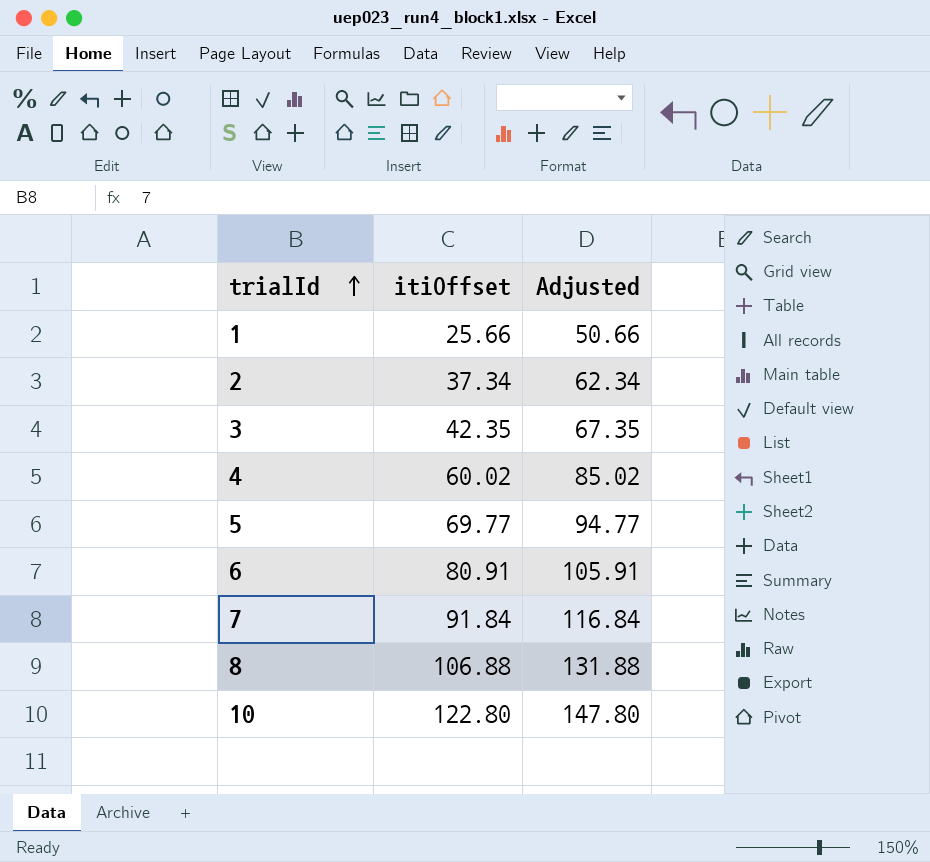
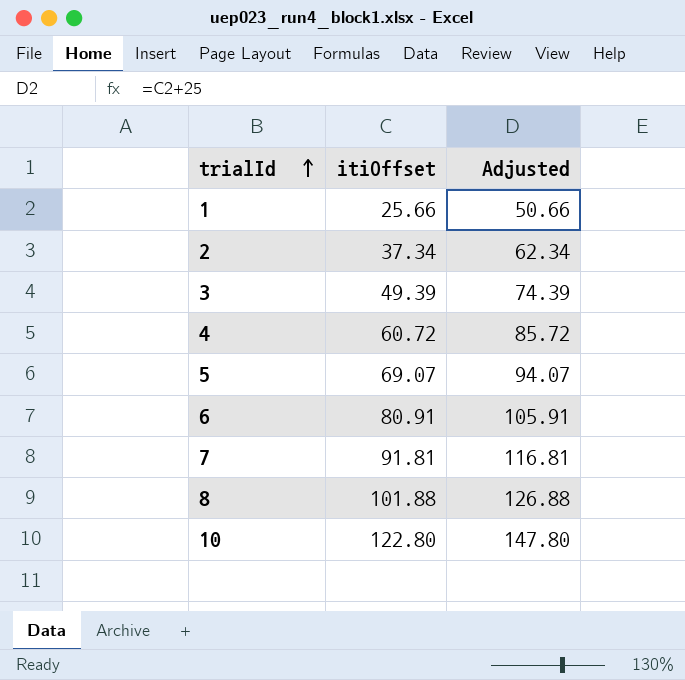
3 | itiOffset: 42.35 -> 49.39
3 | Adjusted: 67.35 -> 74.39
4 | itiOffset: 60.02 -> 60.72
4 | Adjusted: 85.02 -> 85.72
5 | itiOffset: 69.77 -> 69.07
5 | Adjusted: 94.77 -> 94.07
7 | itiOffset: 91.84 -> 91.81
7 | Adjusted: 116.84 -> 116.81
8 | itiOffset: 106.88 -> 101.88
8 | Adjusted: 131.88 -> 126.88

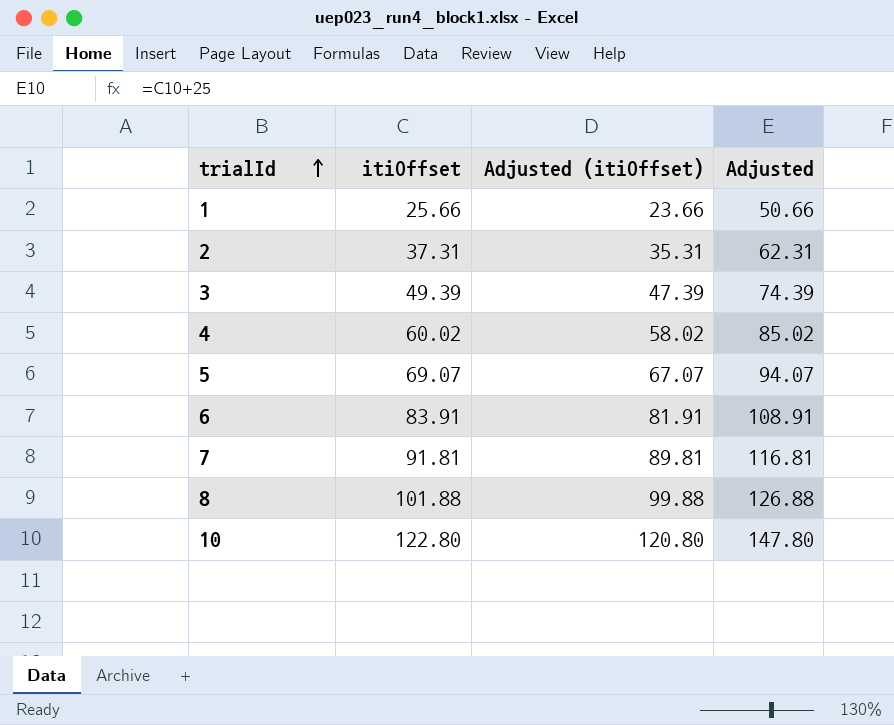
column Adjusted (itiOffset) | formula: none -> [itiOffset] - 2
2 | itiOffset: 37.34 -> 37.31
2 | Adjusted: 62.34 -> 62.31
4 | itiOffset: 60.72 -> 60.02
4 | Adjusted: 85.72 -> 85.02
6 | itiOffset: 80.91 -> 83.91
6 | Adjusted: 105.91 -> 108.91

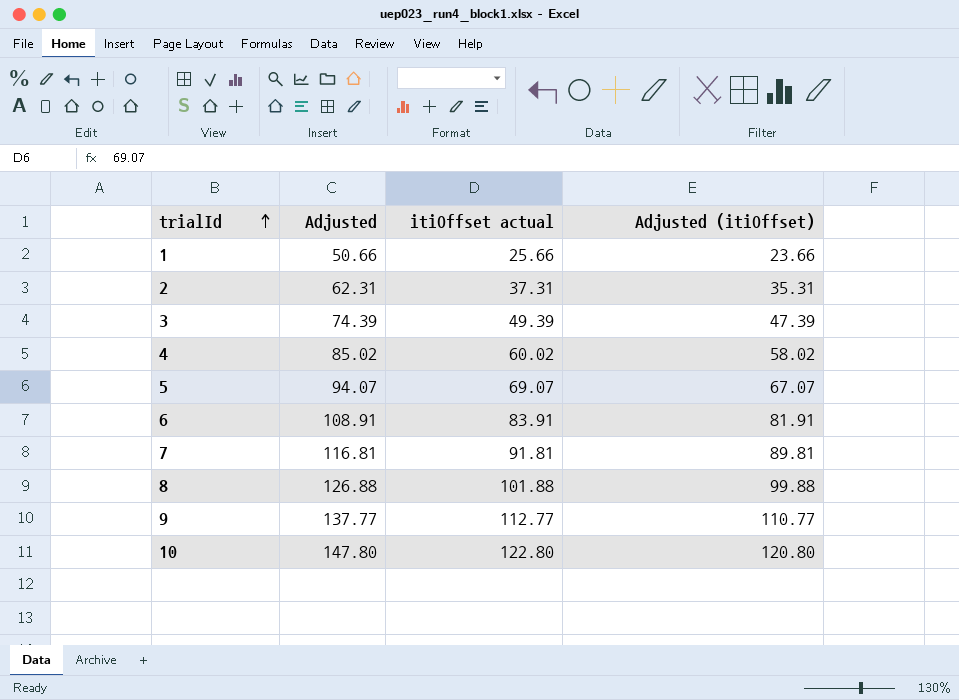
column Adjusted | position: 4 -> 2
column name: itiOffset -> itiOffset actual
row 9: none -> 137.77 | 112.77 | 110.77

